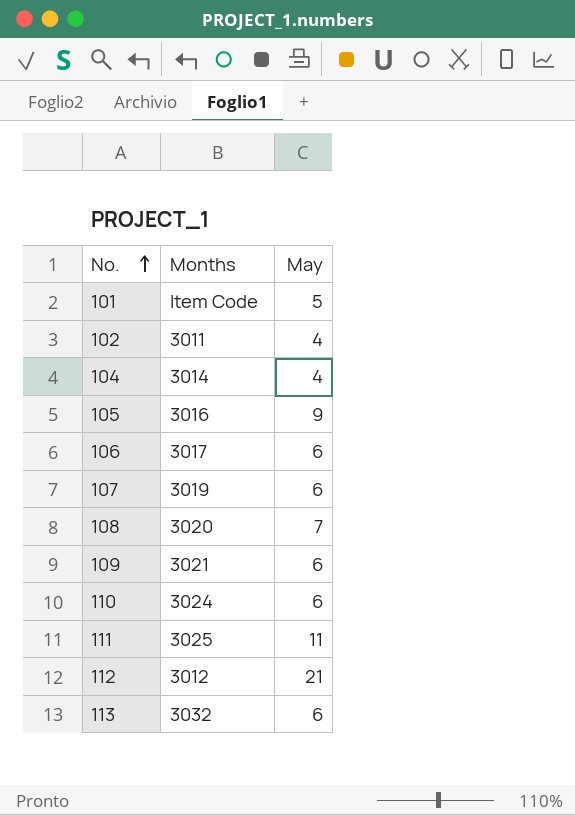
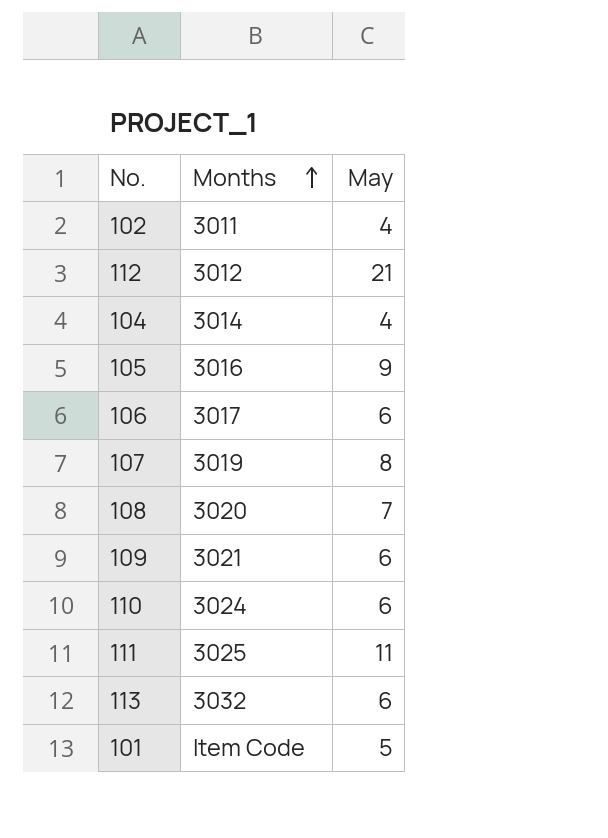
row order: No. ascending -> Months ascending
107 | May: 6 -> 8

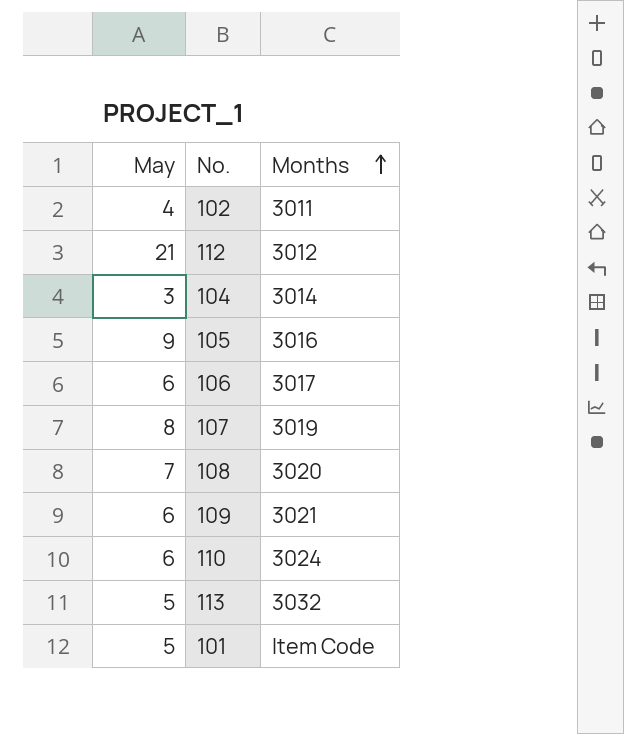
column May | position: 3 -> 1
row 111: 3025 | 11 -> none
104 | May: 4 -> 3
113 | May: 6 -> 5

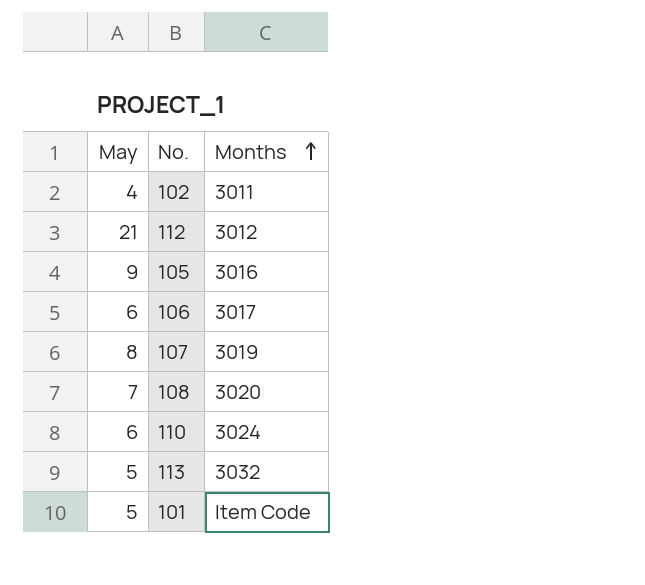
row 104: 3 | 3014 -> none
row 109: 6 | 3021 -> none

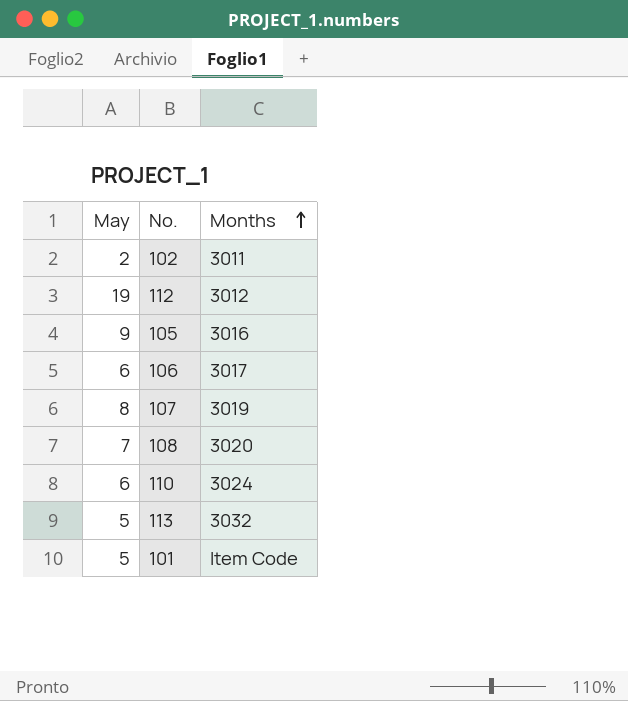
102 | May: 4 -> 2
112 | May: 21 -> 19

